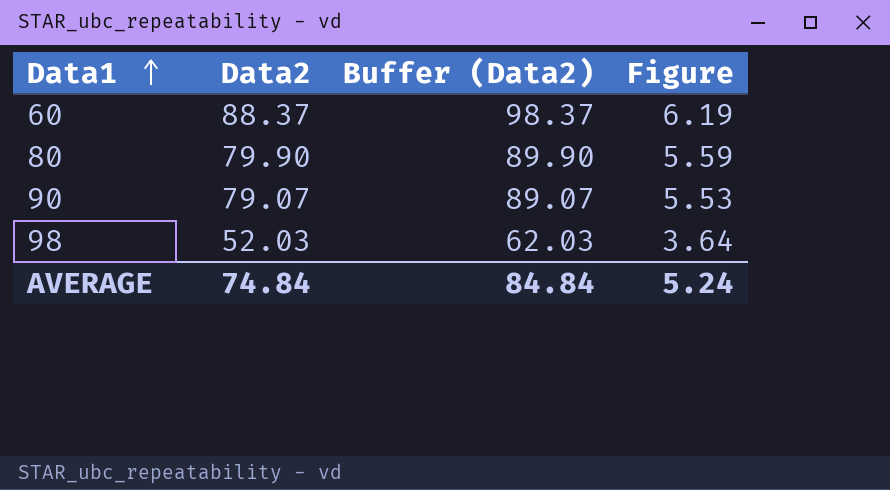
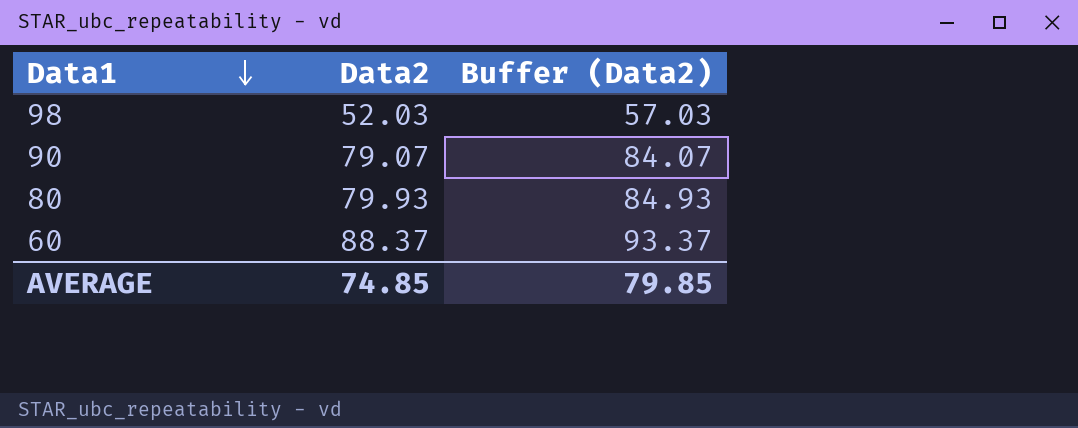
row order: Data1 ascending -> Data1 descending
column Figure | formula: [Data2] * 0.07 -> none
column Buffer (Data2) | formula: [Data2] + 10 -> [Data2] + 5
80 | Data2: 79.90 -> 79.93
AVERAGE | Data2: 74.84 -> 74.85
AVERAGE | Buffer (Data2): 84.84 -> 79.85

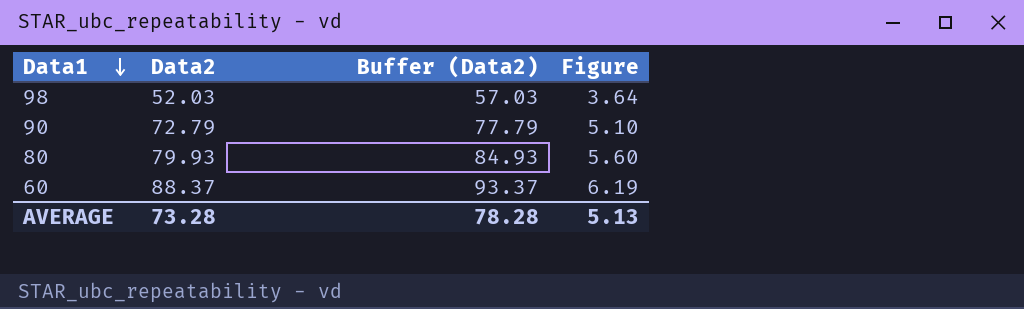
column Figure | formula: none -> [Data2] * 0.07
90 | Data2: 79.07 -> 72.79
90 | Buffer (Data2): 84.07 -> 77.79
AVERAGE | Data2: 74.85 -> 73.28
AVERAGE | Buffer (Data2): 79.85 -> 78.28

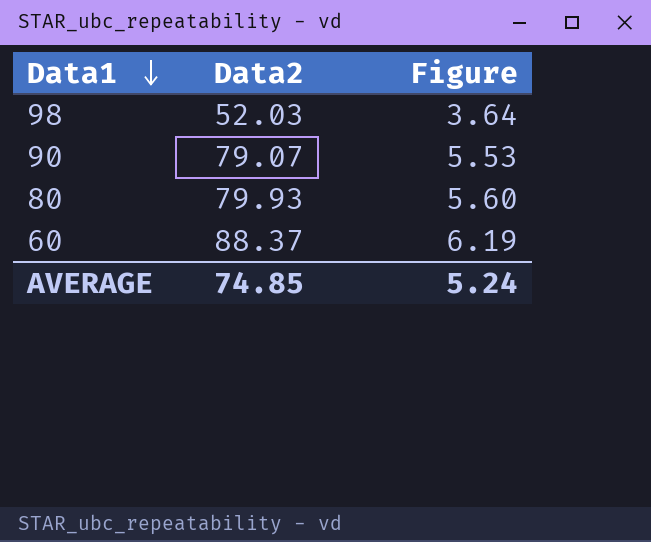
column Buffer (Data2) | formula: [Data2] + 5 -> none
90 | Data2: 72.79 -> 79.07
90 | Figure: 5.10 -> 5.53
AVERAGE | Data2: 73.28 -> 74.85
AVERAGE | Figure: 5.13 -> 5.24

